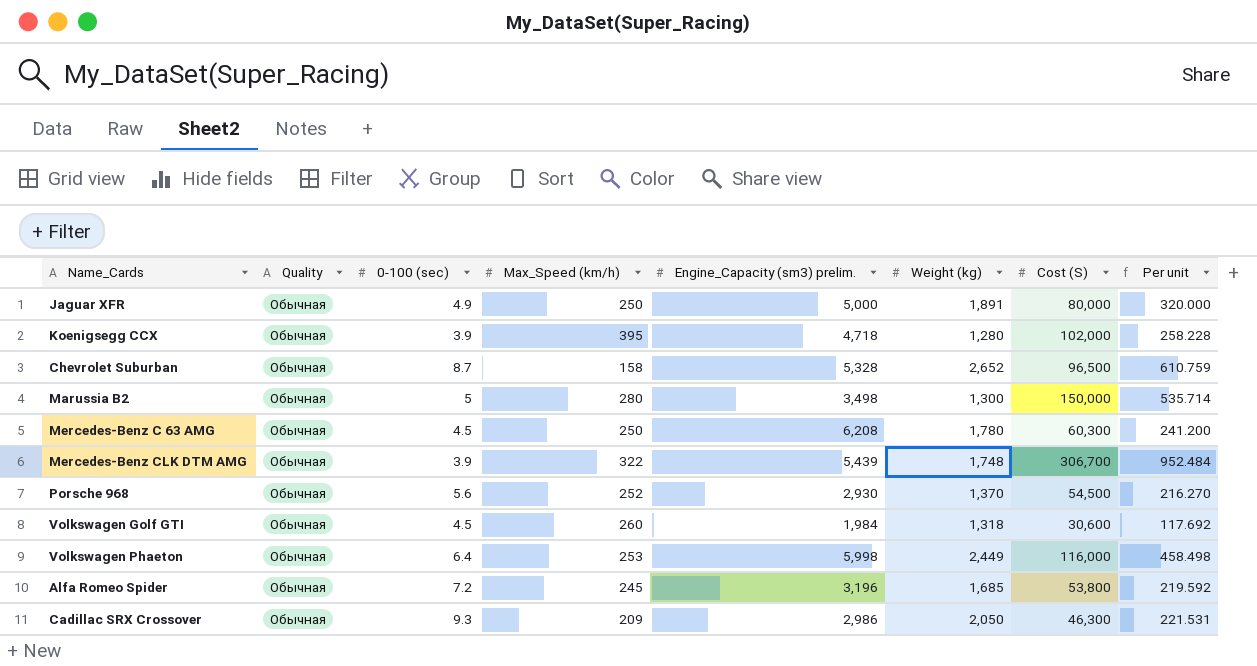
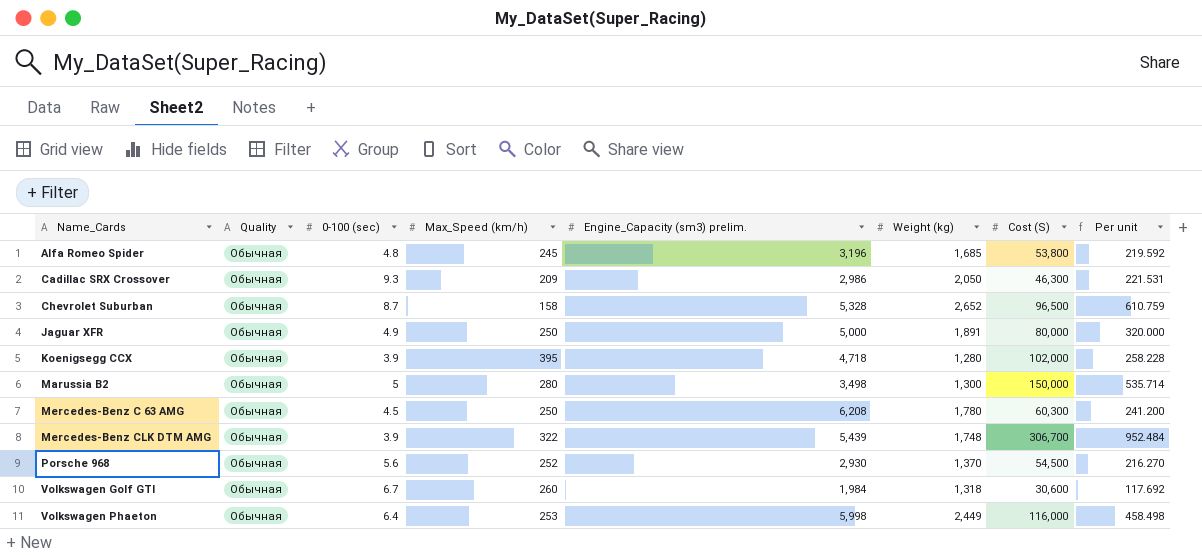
row order: none -> Name_Cards ascending
Alfa Romeo Spider | 0-100 (sec): 7.2 -> 4.8
Volkswagen Golf GTI | 0-100 (sec): 4.5 -> 6.7

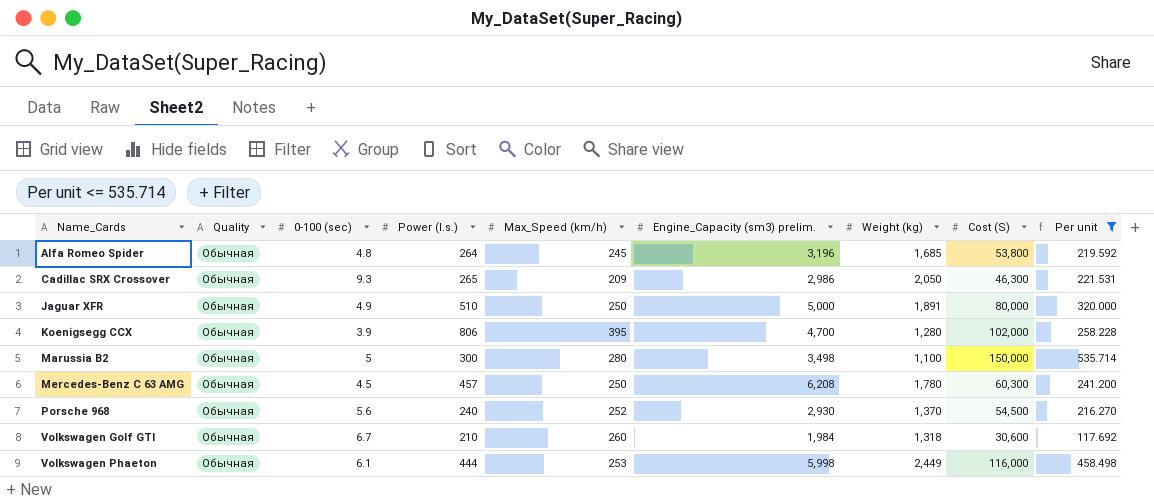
filter: none -> Per unit <= 535.714
column Power (l.s.) | position: none -> 4
Koenigsegg CCX | Engine_Capacity (sm3) prelim.: 4,718 -> 4,700
Marussia B2 | Weight (kg): 1,300 -> 1,100
Volkswagen Phaeton | 0-100 (sec): 6.4 -> 6.1

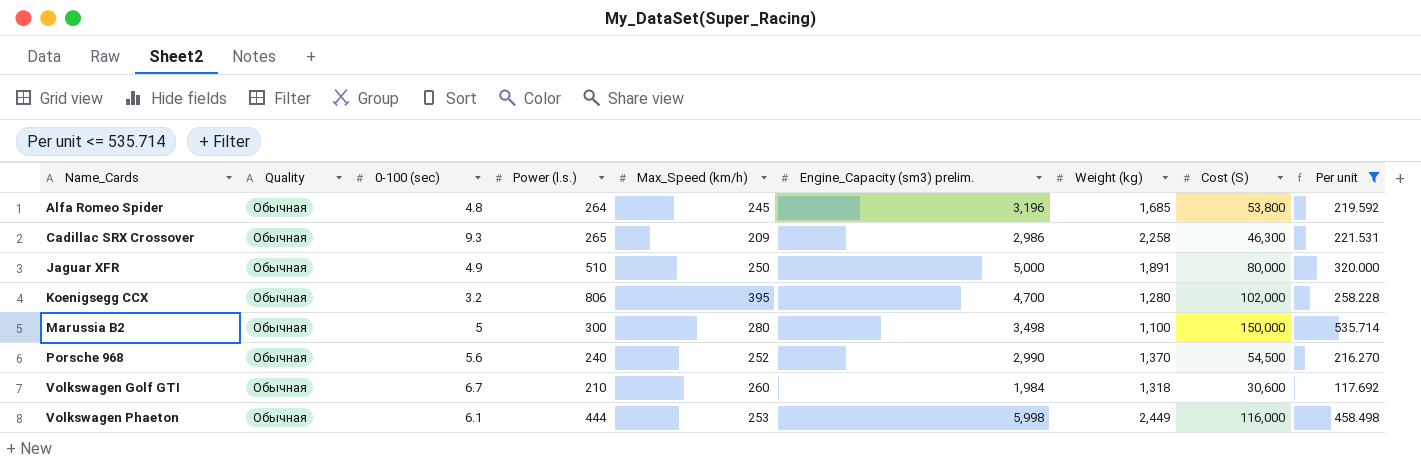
row Mercedes-Benz C 63 AMG: Обычная | 4.5 | 457 | 250 | 6,208 | 1,780 | 60,300 | 241.200 -> none
Cadillac SRX Crossover | Weight (kg): 2,050 -> 2,258
Koenigsegg CCX | 0-100 (sec): 3.9 -> 3.2
Porsche 968 | Engine_Capacity (sm3) prelim.: 2,930 -> 2,990

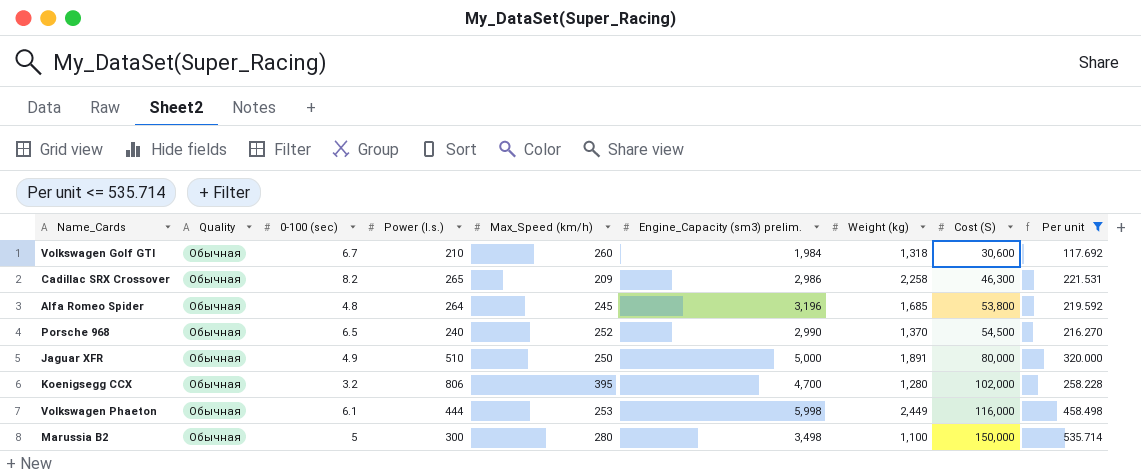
row order: Name_Cards ascending -> Cost (S) ascending
Cadillac SRX Crossover | 0-100 (sec): 9.3 -> 8.2
Porsche 968 | 0-100 (sec): 5.6 -> 6.5

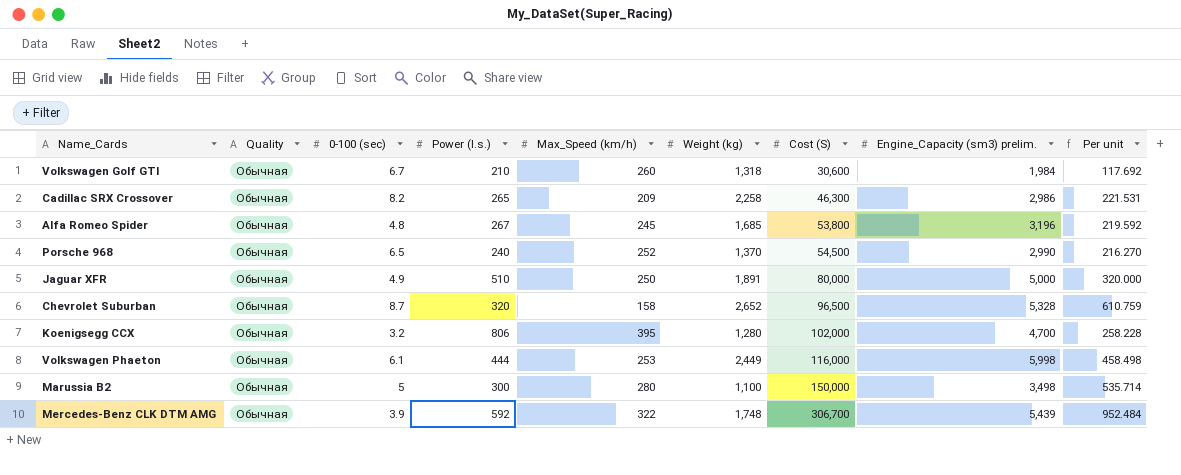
filter: Per unit <= 535.714 -> none
column Engine_Capacity (sm3) prelim. | position: 6 -> 8
Alfa Romeo Spider | Power (l.s.): 264 -> 267

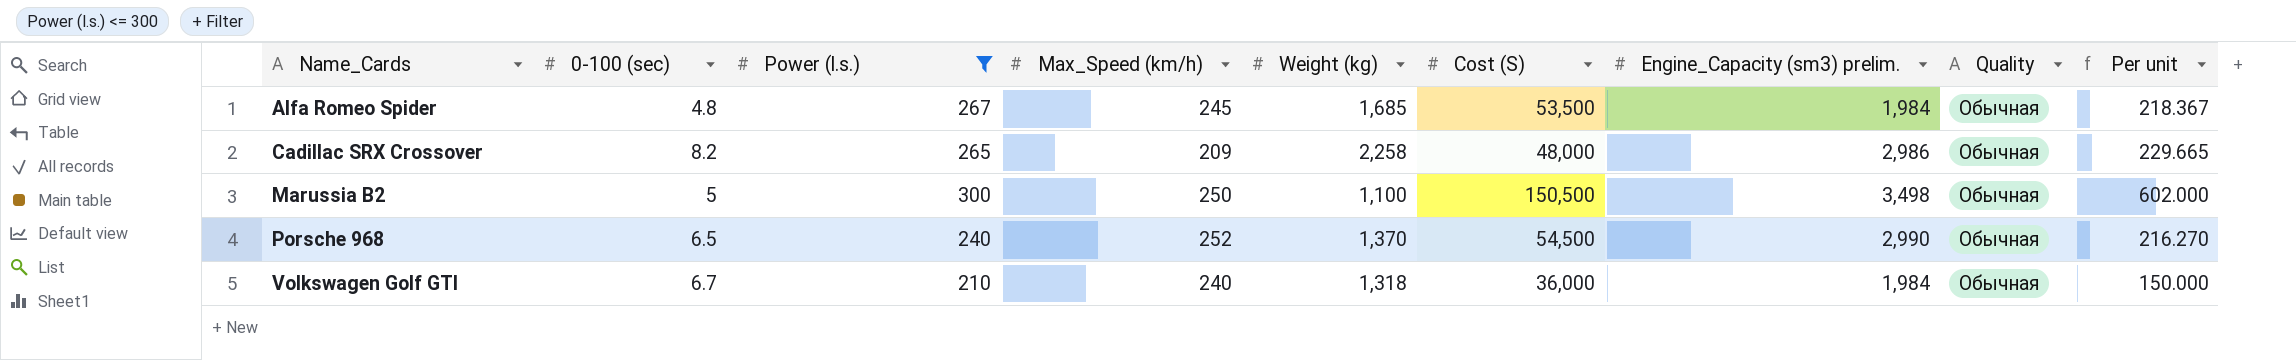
filter: none -> Power (l.s.) <= 300
row order: Cost (S) ascending -> Name_Cards ascending
column Quality | position: 2 -> 8
Alfa Romeo Spider | Cost (S): 53,800 -> 53,500
Alfa Romeo Spider | Engine_Capacity (sm3) prelim.: 3,196 -> 1,984
Alfa Romeo Spider | Per unit: 219.592 -> 218.367
Cadillac SRX Crossover | Cost (S): 46,300 -> 48,000
Cadillac SRX Crossover | Per unit: 221.531 -> 229.665
Marussia B2 | Max_Speed (km/h): 280 -> 250
Marussia B2 | Cost (S): 150,000 -> 150,500
Marussia B2 | Per unit: 535.714 -> 602.000
Volkswagen Golf GTI | Max_Speed (km/h): 260 -> 240
Volkswagen Golf GTI | Cost (S): 30,600 -> 36,000
Volkswagen Golf GTI | Per unit: 117.692 -> 150.000

